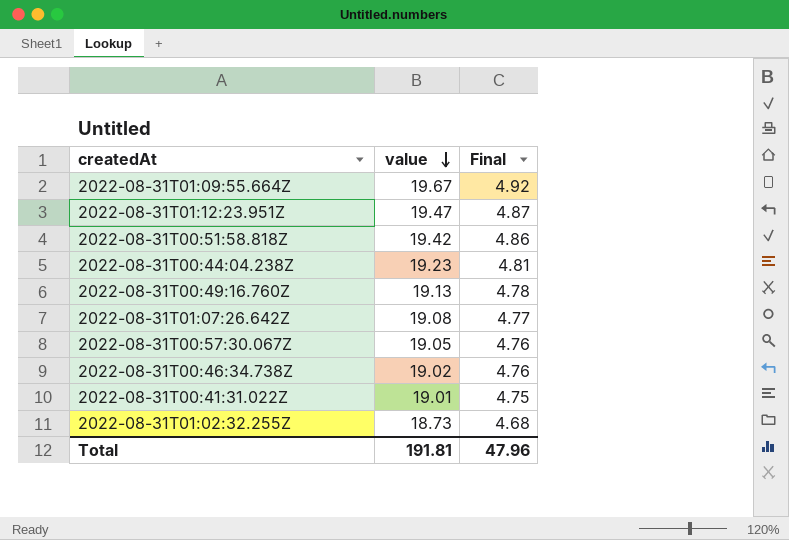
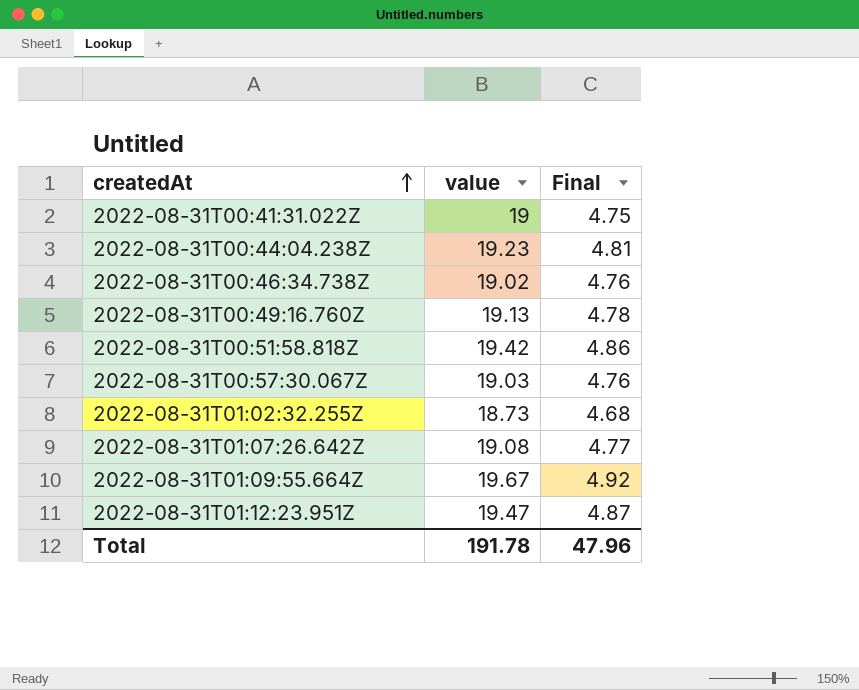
row order: value descending -> createdAt ascending
2022-08-31T00:41:31.022Z | value: 19.01 -> 19
2022-08-31T00:57:30.067Z | value: 19.05 -> 19.03
Total | value: 191.81 -> 191.78

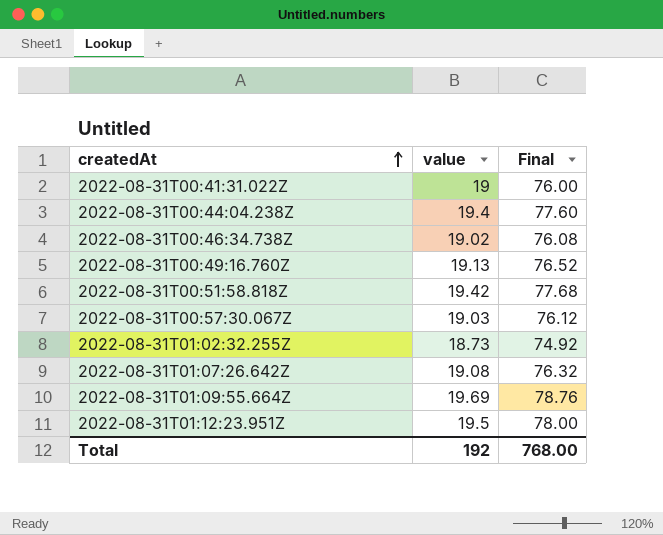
column Final | formula: [value] * 0.25 -> [value] * 4
2022-08-31T00:44:04.238Z | value: 19.23 -> 19.4
2022-08-31T01:09:55.664Z | value: 19.67 -> 19.69
2022-08-31T01:12:23.951Z | value: 19.47 -> 19.5
Total | value: 191.78 -> 192
Total | Final: 47.96 -> 768.00

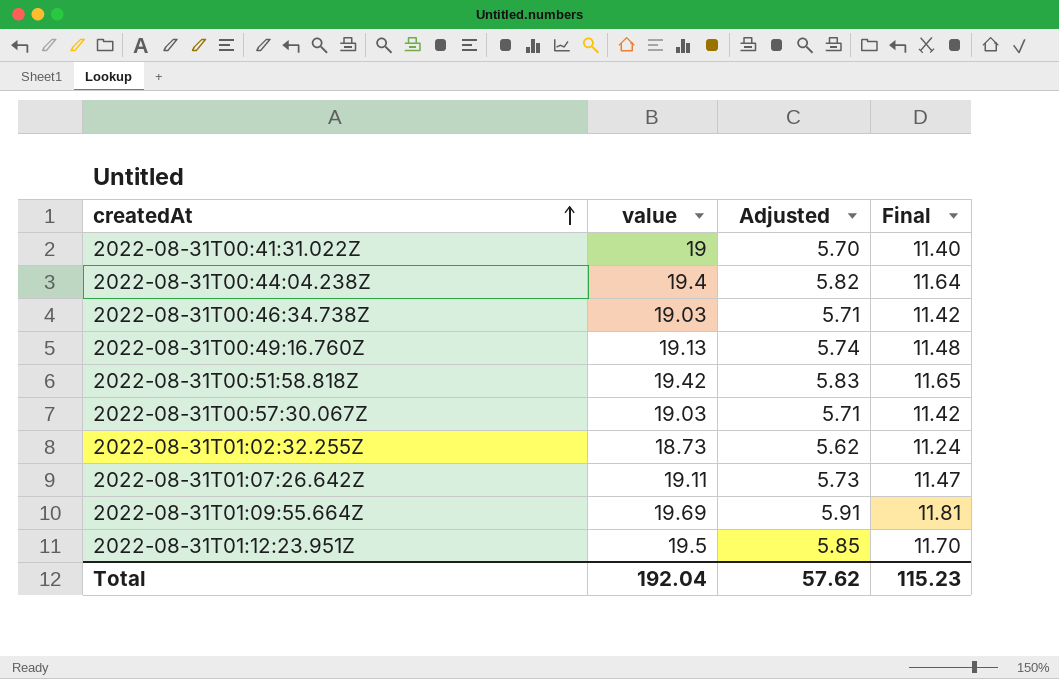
column Adjusted | formula: none -> [value] * 0.3
column Final | formula: [value] * 4 -> [value] * 0.6
2022-08-31T00:46:34.738Z | value: 19.02 -> 19.03
2022-08-31T01:07:26.642Z | value: 19.08 -> 19.11
Total | value: 192 -> 192.04
Total | Final: 768.00 -> 115.23

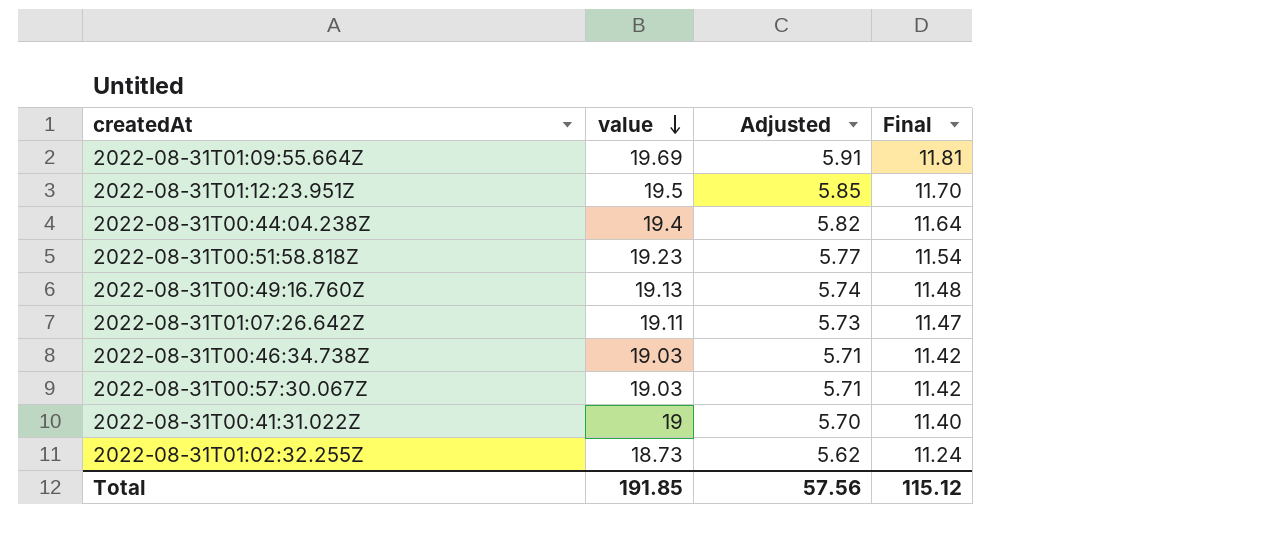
row order: createdAt ascending -> value descending
2022-08-31T00:51:58.818Z | value: 19.42 -> 19.23
2022-08-31T00:51:58.818Z | Adjusted: 5.83 -> 5.77
2022-08-31T00:51:58.818Z | Final: 11.65 -> 11.54
Total | value: 192.04 -> 191.85
Total | Adjusted: 57.62 -> 57.56
Total | Final: 115.23 -> 115.12

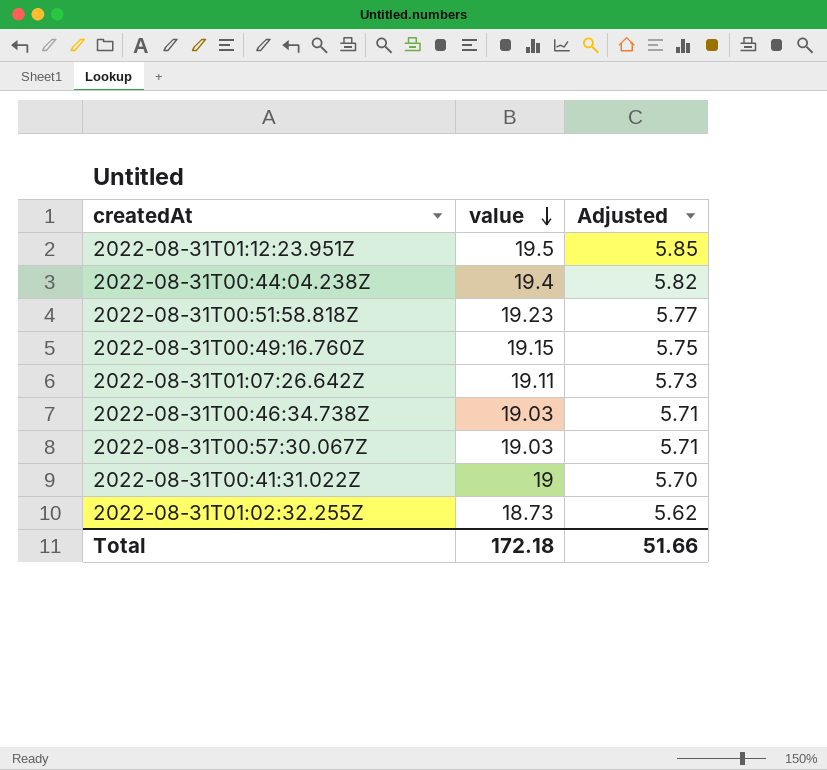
column Final | formula: [value] * 0.6 -> none
row 2022-08-31T01:09:55.664Z: 19.69 | 5.91 | 11.81 -> none
2022-08-31T00:49:16.760Z | value: 19.13 -> 19.15
2022-08-31T00:49:16.760Z | Adjusted: 5.74 -> 5.75
Total | value: 191.85 -> 172.18
Total | Adjusted: 57.56 -> 51.66

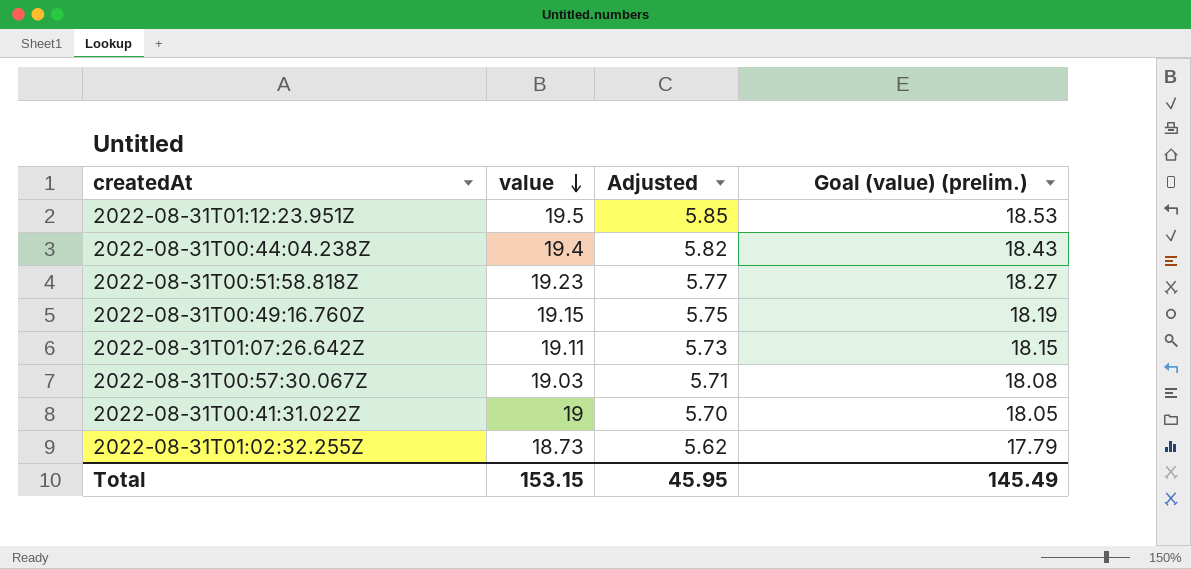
column Goal (value) (prelim.) | formula: none -> [value] * 0.95
row 2022-08-31T00:46:34.738Z: 19.03 | 5.71 -> none
Total | value: 172.18 -> 153.15
Total | Adjusted: 51.66 -> 45.95

